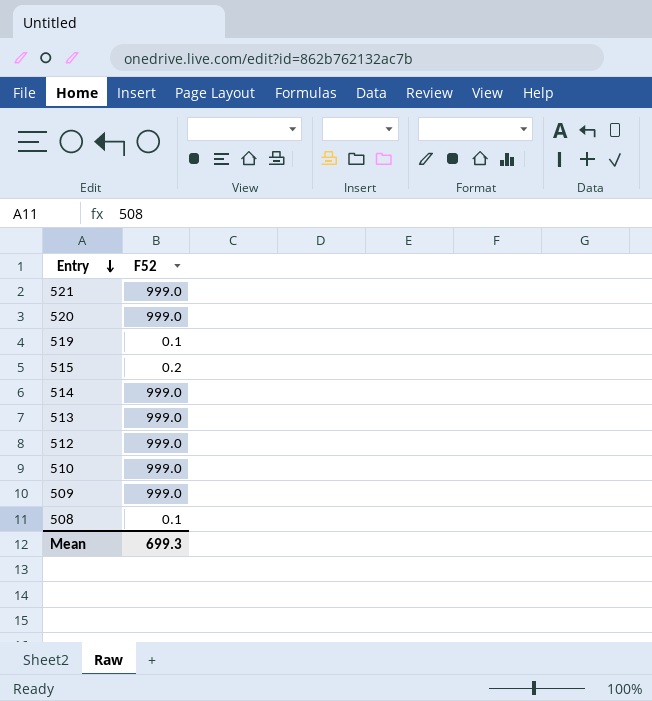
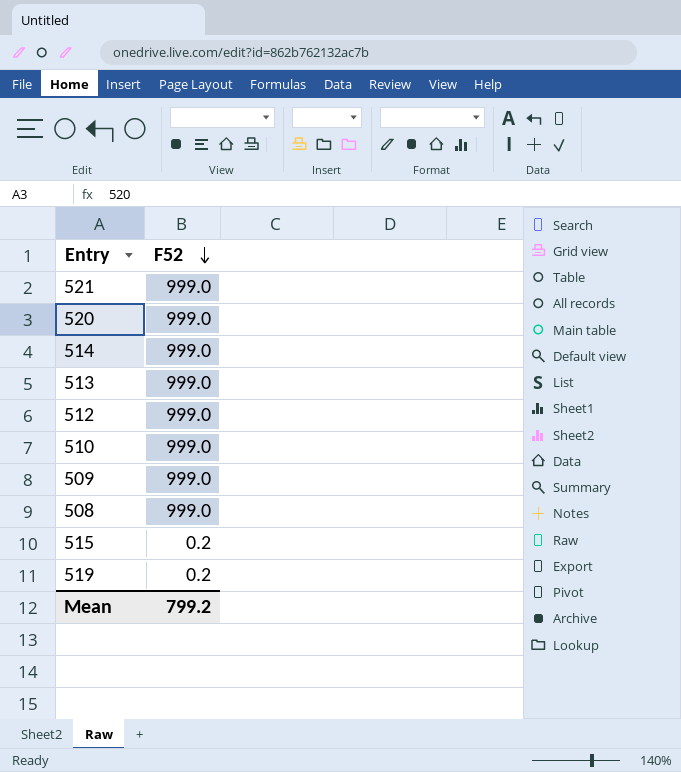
row order: Entry descending -> F52 descending
508 | F52: 0.1 -> 999.0
519 | F52: 0.1 -> 0.2
Mean | F52: 699.3 -> 799.2

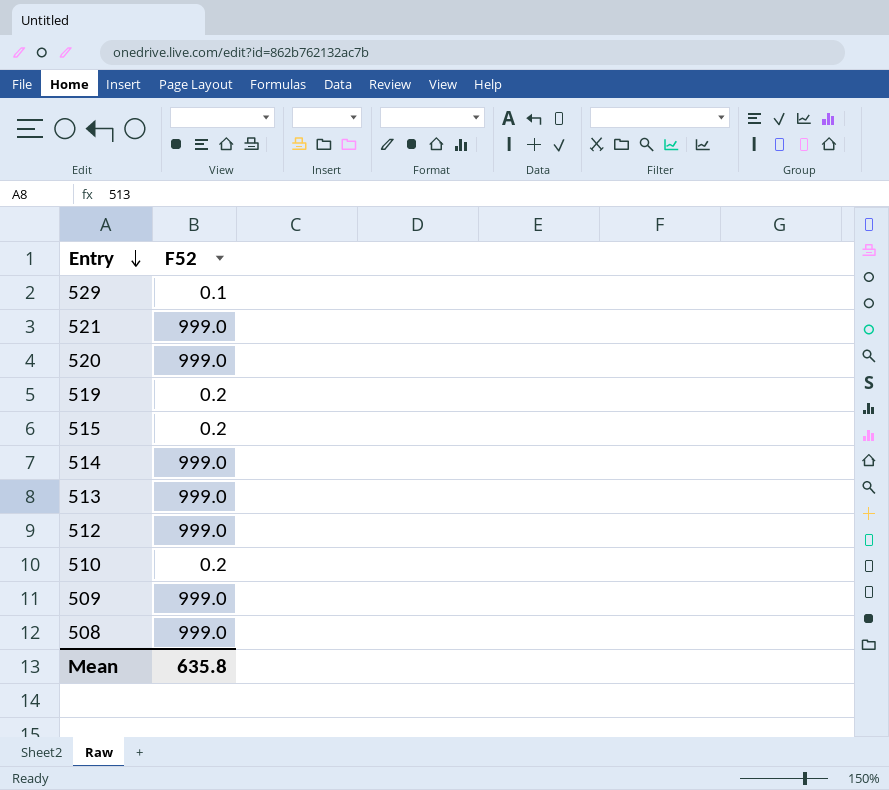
row order: F52 descending -> Entry descending
row 529: none -> 0.1
510 | F52: 999.0 -> 0.2
Mean | F52: 799.2 -> 635.8

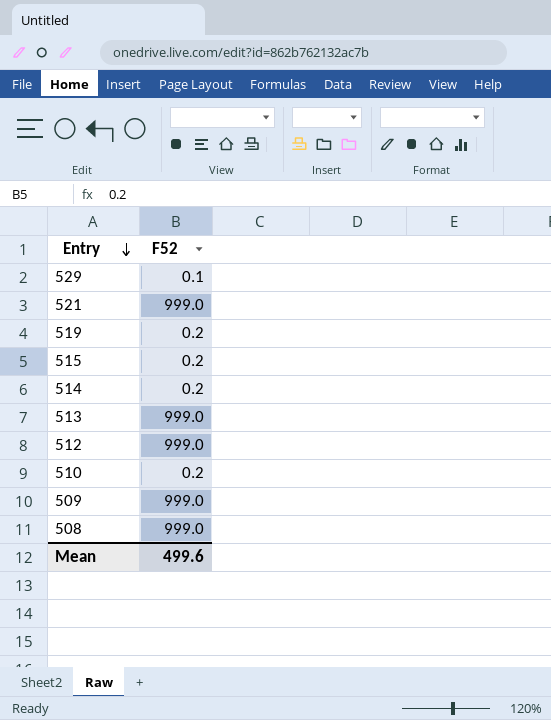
row 520: 999.0 -> none
514 | F52: 999.0 -> 0.2
Mean | F52: 635.8 -> 499.6

